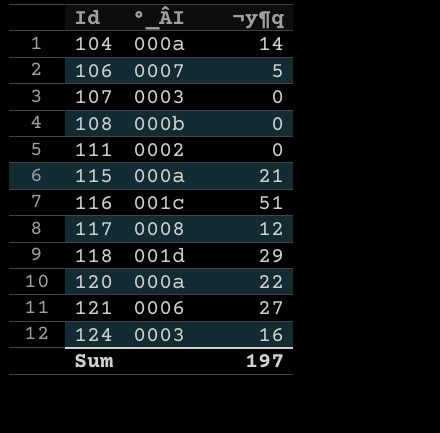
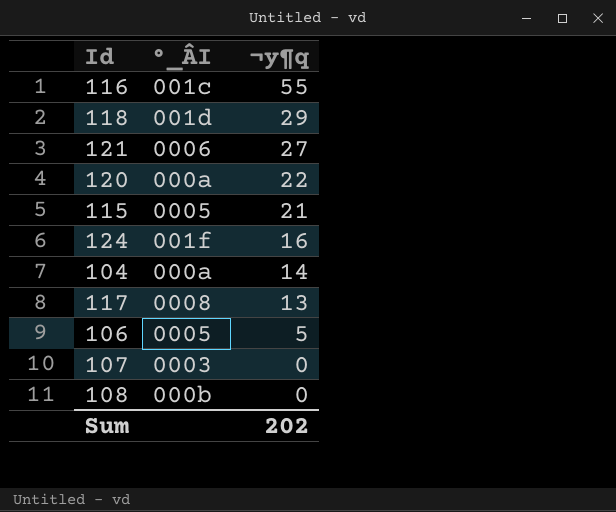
row order: Id ascending -> ¬y¶q descending
row 111: 0002 | 0 -> none
116 | ¬y¶q: 51 -> 55
115 | °_ÂI: 000a -> 0005
124 | °_ÂI: 0003 -> 001f
117 | ¬y¶q: 12 -> 13
106 | °_ÂI: 0007 -> 0005
Sum | ¬y¶q: 197 -> 202

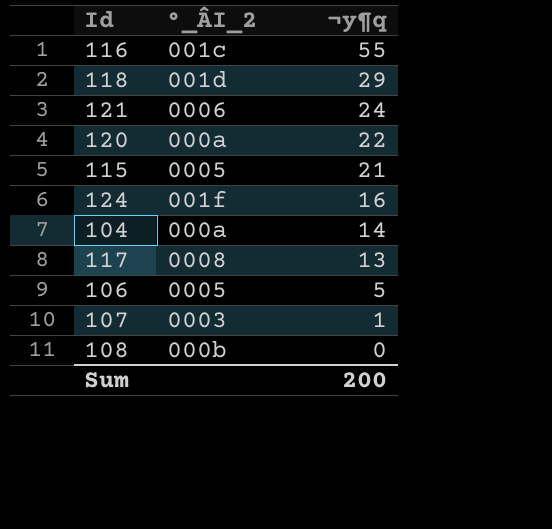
column name: °_ÂI -> °_ÂI_2
121 | ¬y¶q: 27 -> 24
107 | ¬y¶q: 0 -> 1
Sum | ¬y¶q: 202 -> 200

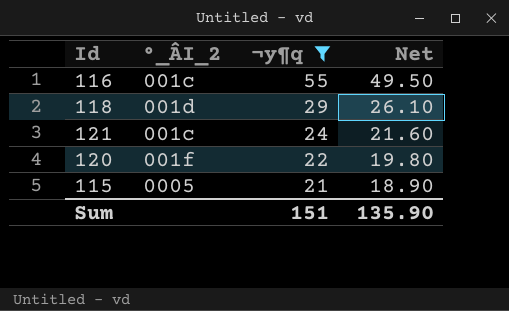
filter: none -> ¬y¶q >= 21
column Net | formula: none -> [¬y¶q] * 0.9
121 | °_ÂI_2: 0006 -> 001c
120 | °_ÂI_2: 000a -> 001f
Sum | ¬y¶q: 200 -> 151

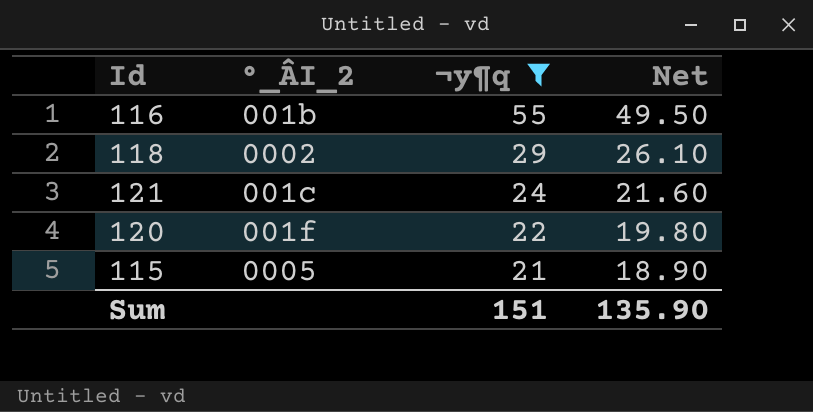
116 | °_ÂI_2: 001c -> 001b
118 | °_ÂI_2: 001d -> 0002

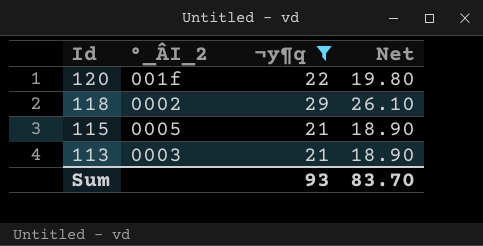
row order: ¬y¶q descending -> Id descending
row 116: 001b | 55 | 49.50 -> none
row 121: 001c | 24 | 21.60 -> none
row 113: none -> 0003 | 21 | 18.90
Sum | ¬y¶q: 151 -> 93
Sum | Net: 135.90 -> 83.70

